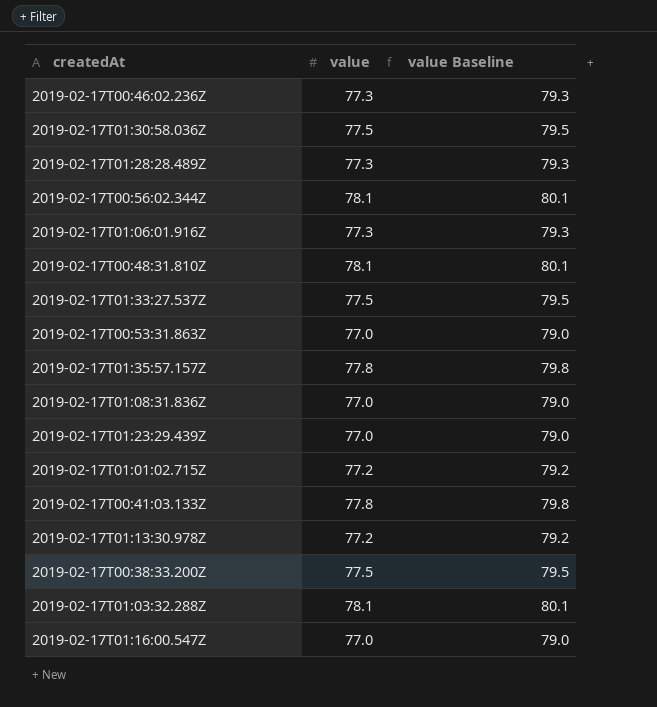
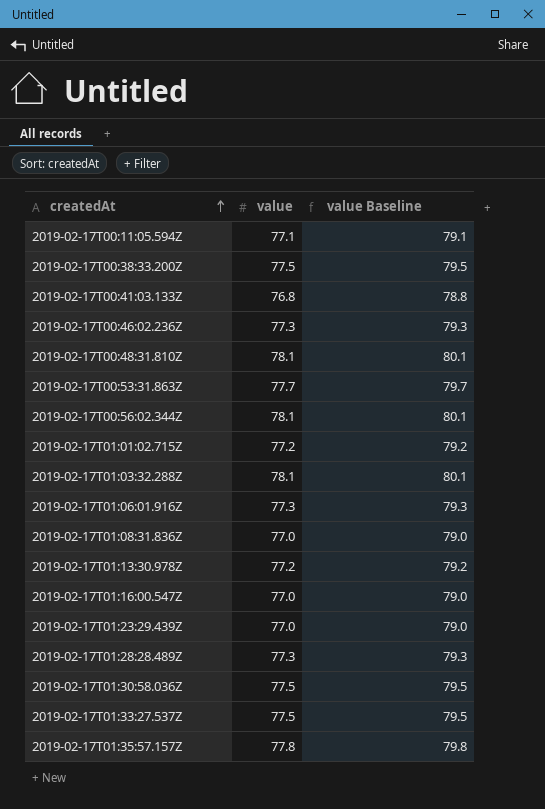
row order: none -> createdAt ascending
row 2019-02-17T00:11:05.594Z: none -> 77.1 | 79.1
2019-02-17T00:41:03.133Z | value: 77.8 -> 76.8
2019-02-17T00:41:03.133Z | value Baseline: 79.8 -> 78.8
2019-02-17T00:53:31.863Z | value: 77.0 -> 77.7
2019-02-17T00:53:31.863Z | value Baseline: 79.0 -> 79.7

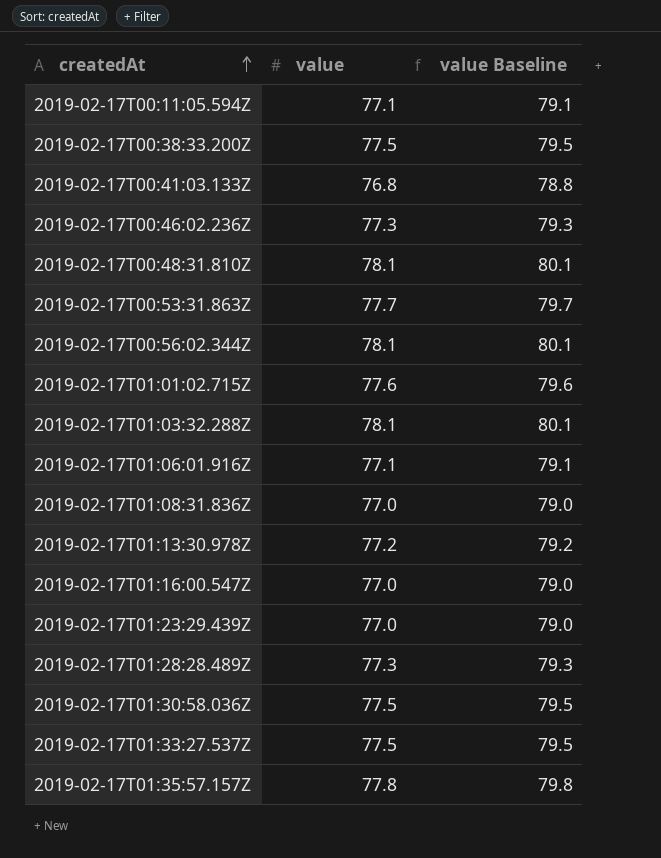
2019-02-17T01:01:02.715Z | value: 77.2 -> 77.6
2019-02-17T01:01:02.715Z | value Baseline: 79.2 -> 79.6
2019-02-17T01:06:01.916Z | value: 77.3 -> 77.1
2019-02-17T01:06:01.916Z | value Baseline: 79.3 -> 79.1

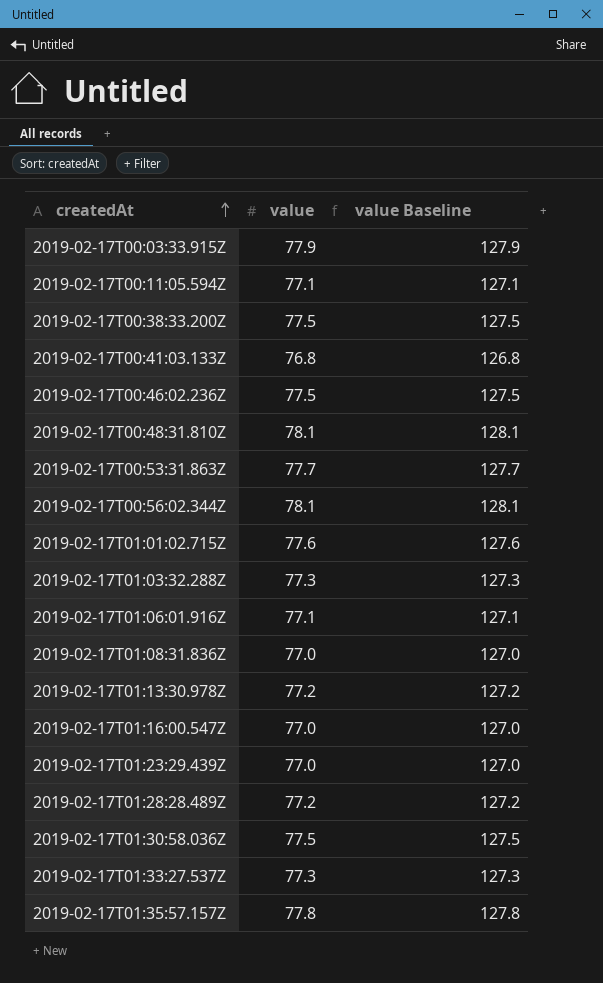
column value Baseline | formula: [value] + 2 -> [value] + 50
row 2019-02-17T00:03:33.915Z: none -> 77.9 | 127.9
2019-02-17T00:46:02.236Z | value: 77.3 -> 77.5
2019-02-17T01:03:32.288Z | value: 78.1 -> 77.3
2019-02-17T01:28:28.489Z | value: 77.3 -> 77.2
2019-02-17T01:33:27.537Z | value: 77.5 -> 77.3

